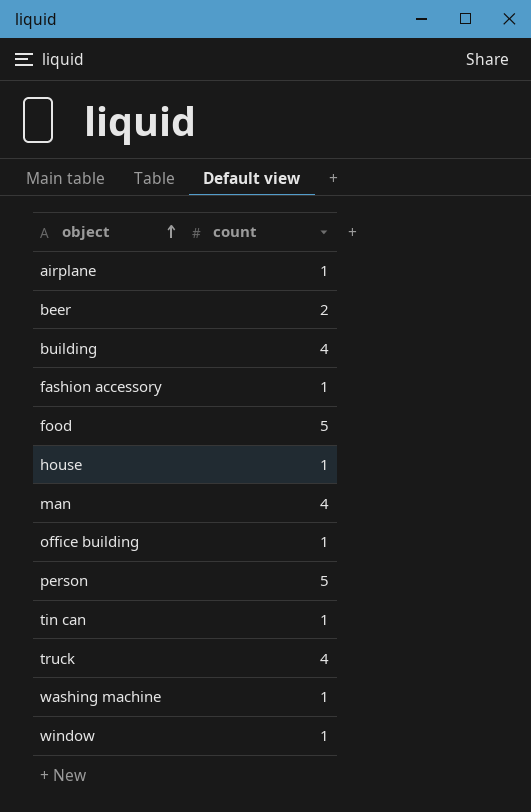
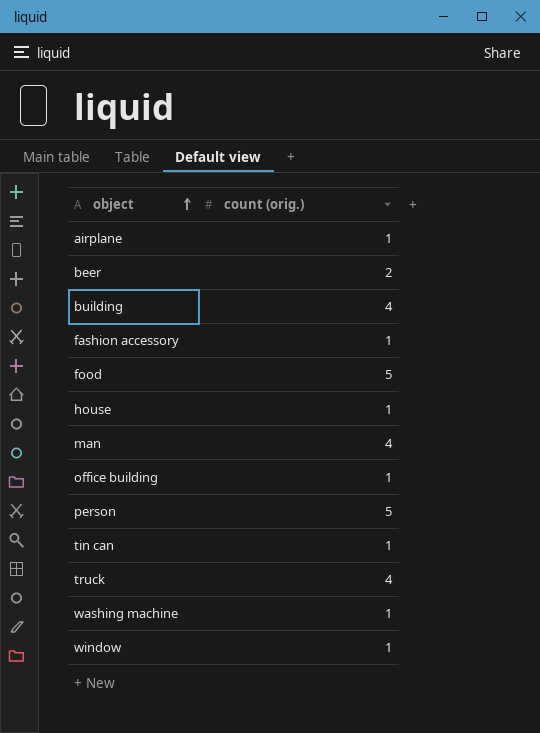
column name: count -> count (orig.)

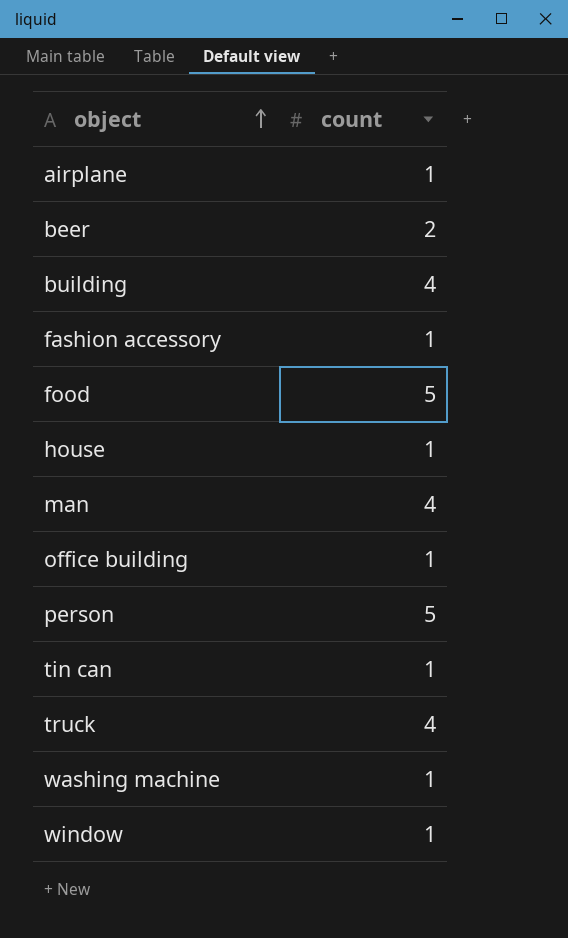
column name: count (orig.) -> count

